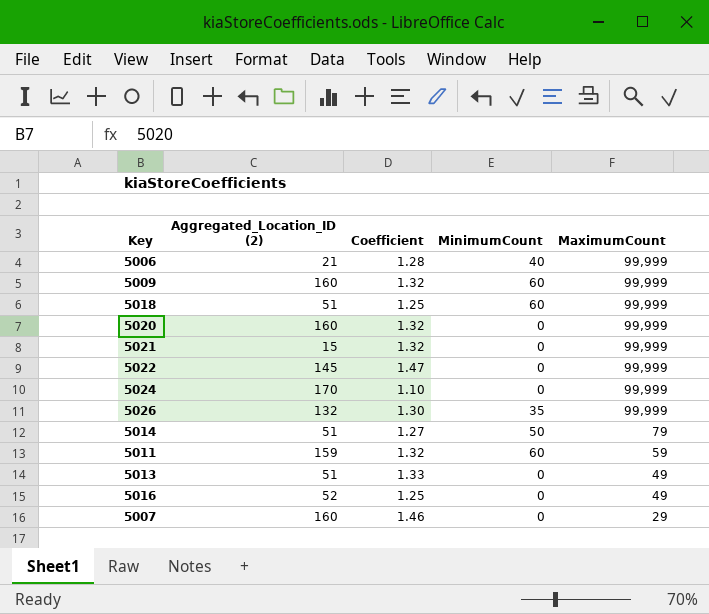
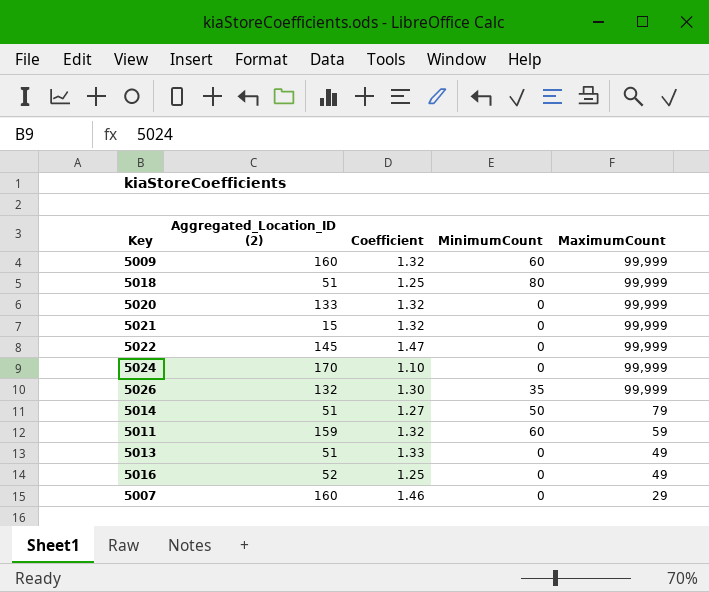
row 5006: 21 | 1.28 | 40 | 99,999 -> none
5018 | MinimumCount: 60 -> 80
5020 | Aggregated_Location_ID (2): 160 -> 133

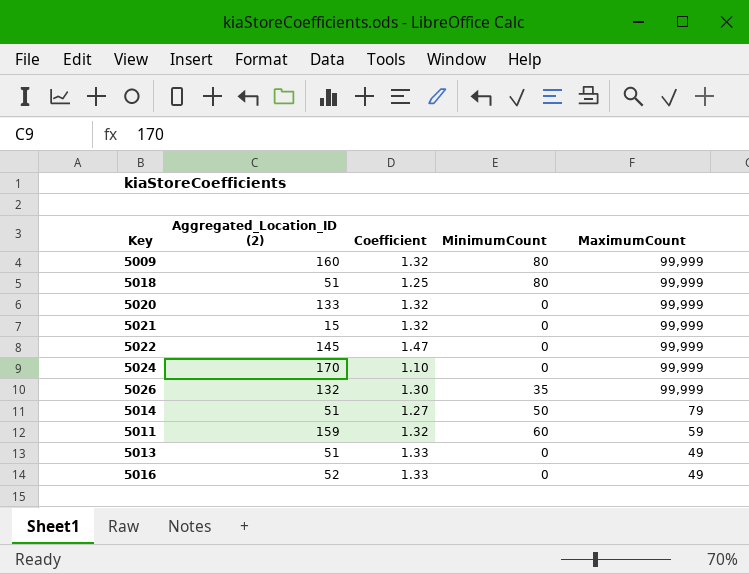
row 5007: 160 | 1.46 | 0 | 29 -> none
5009 | MinimumCount: 60 -> 80
5016 | Coefficient: 1.25 -> 1.33

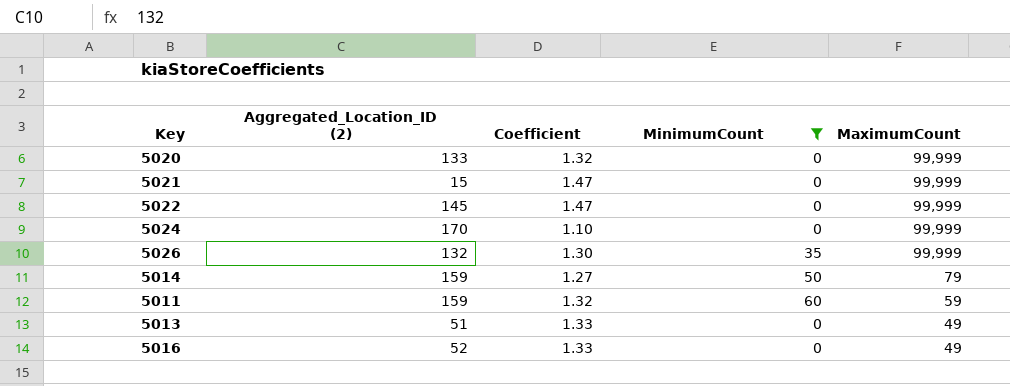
filter: none -> MinimumCount != 80
5021 | Coefficient: 1.32 -> 1.47
5014 | Aggregated_Location_ID (2): 51 -> 159

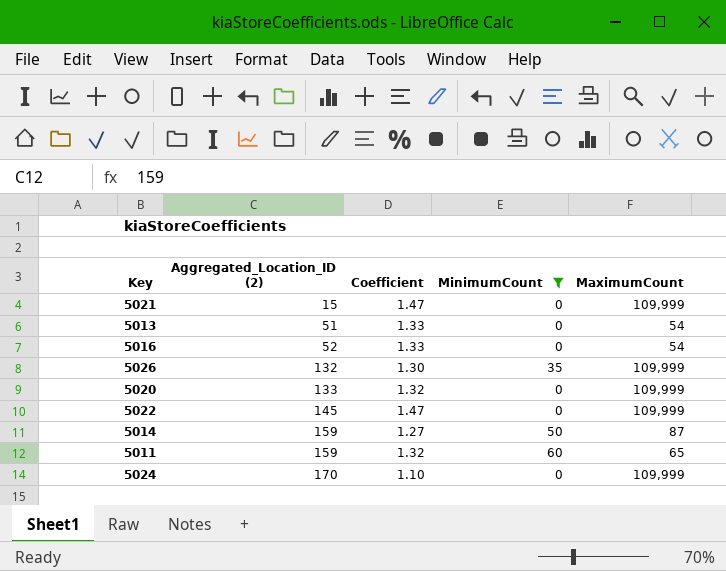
row order: MaximumCount descending -> Aggregated_Location_ID (2) ascending
5021 | MaximumCount: 99,999 -> 109,999
5013 | MaximumCount: 49 -> 54
5016 | MaximumCount: 49 -> 54
5026 | MaximumCount: 99,999 -> 109,999
5020 | MaximumCount: 99,999 -> 109,999
5022 | MaximumCount: 99,999 -> 109,999
5014 | MaximumCount: 79 -> 87
5011 | MaximumCount: 59 -> 65
5024 | MaximumCount: 99,999 -> 109,999

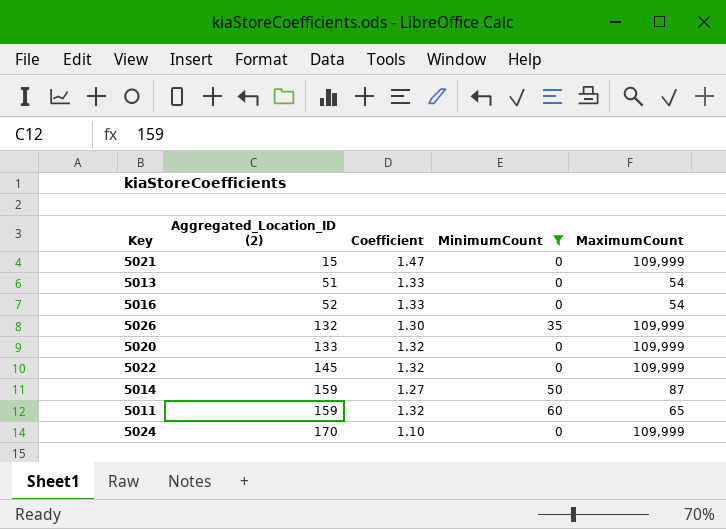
5022 | Coefficient: 1.47 -> 1.32

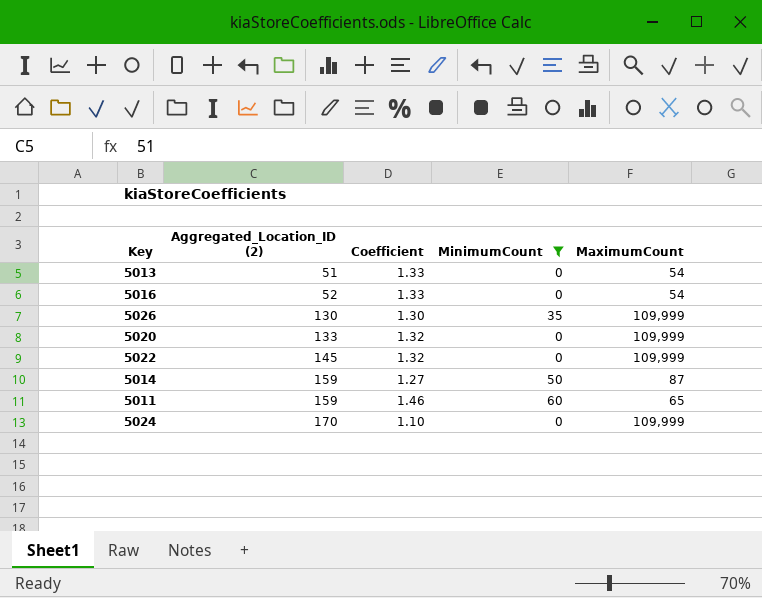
row 5021: 15 | 1.47 | 0 | 109,999 -> none
5026 | Aggregated_Location_ID (2): 132 -> 130
5011 | Coefficient: 1.32 -> 1.46

